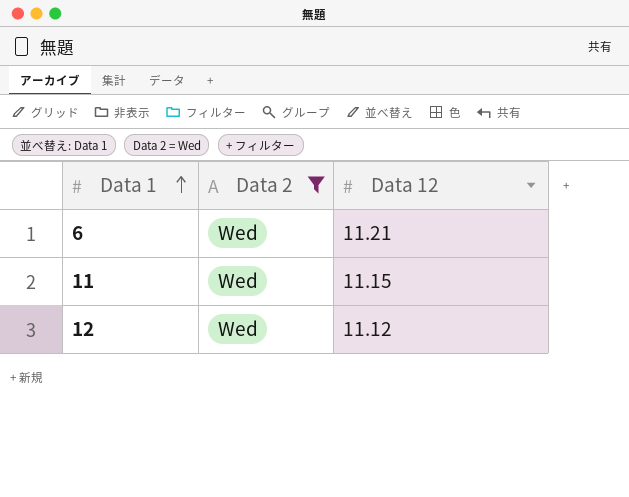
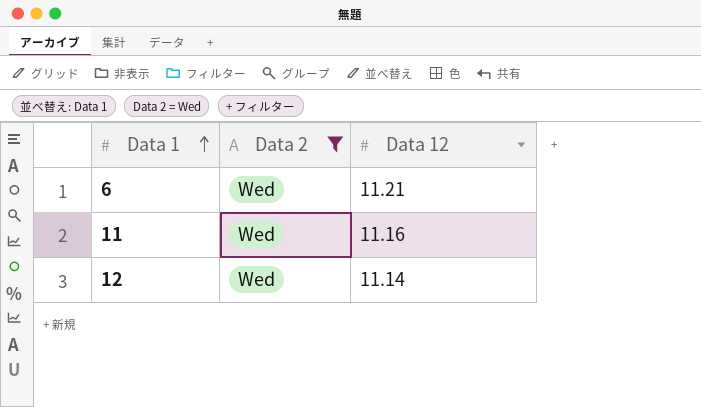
11 | Data 12: 11.15 -> 11.16
12 | Data 12: 11.12 -> 11.14

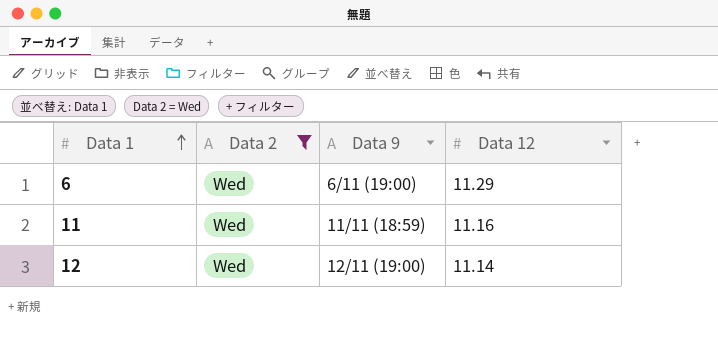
column Data 9 | position: none -> 3
6 | Data 12: 11.21 -> 11.29

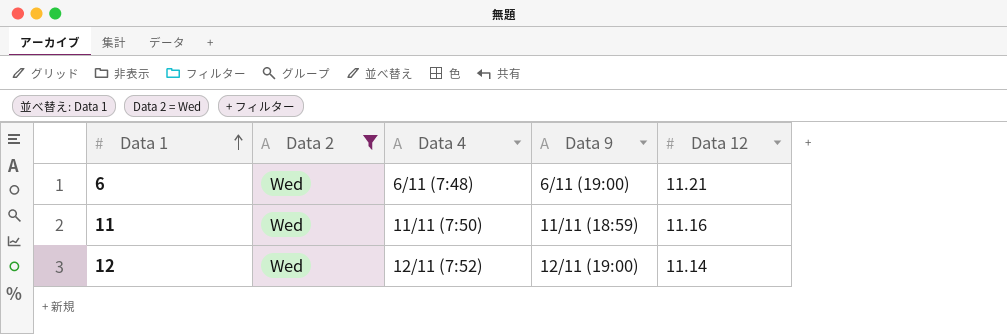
column Data 4 | position: none -> 3
6 | Data 12: 11.29 -> 11.21

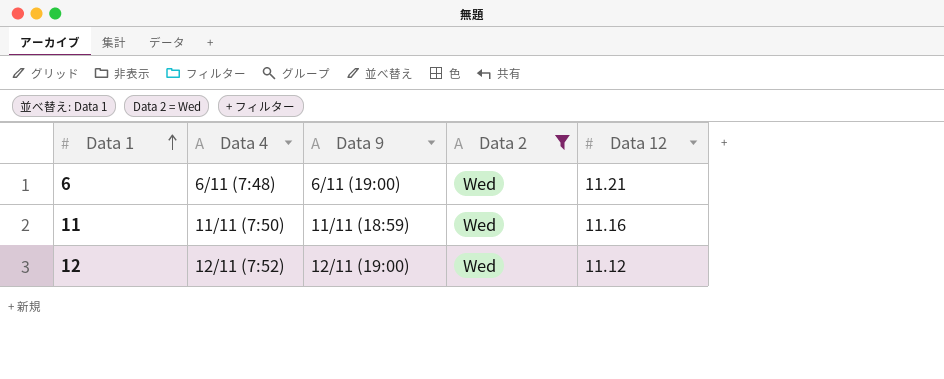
column Data 2 | position: 2 -> 4
12 | Data 12: 11.14 -> 11.12

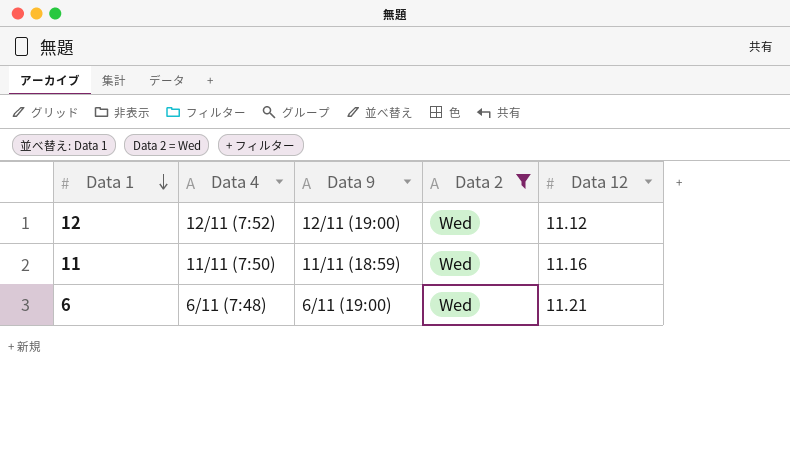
row order: Data 1 ascending -> Data 1 descending

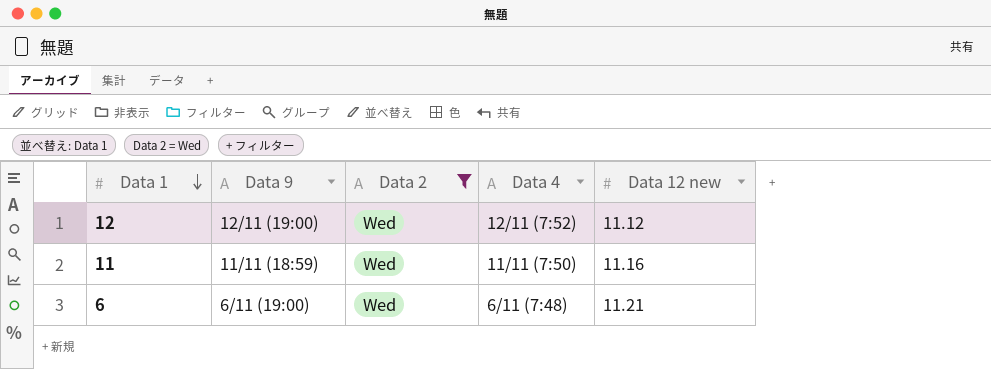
column Data 4 | position: 2 -> 4
column name: Data 12 -> Data 12 new

